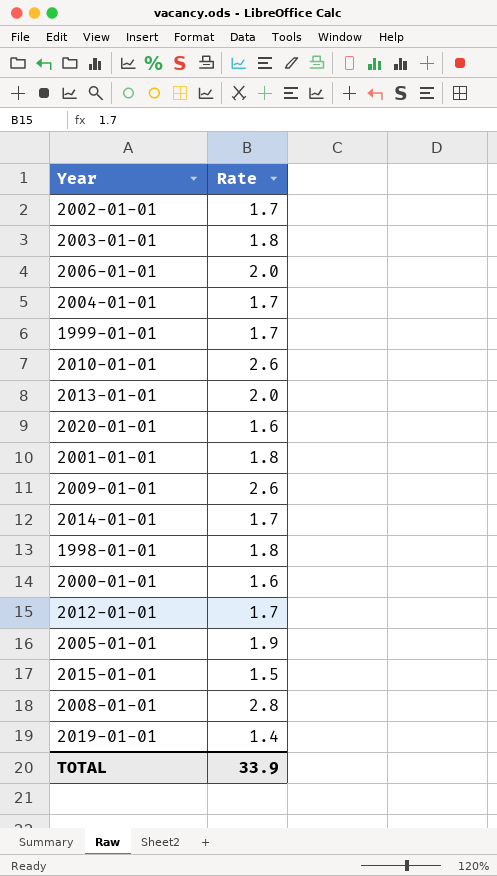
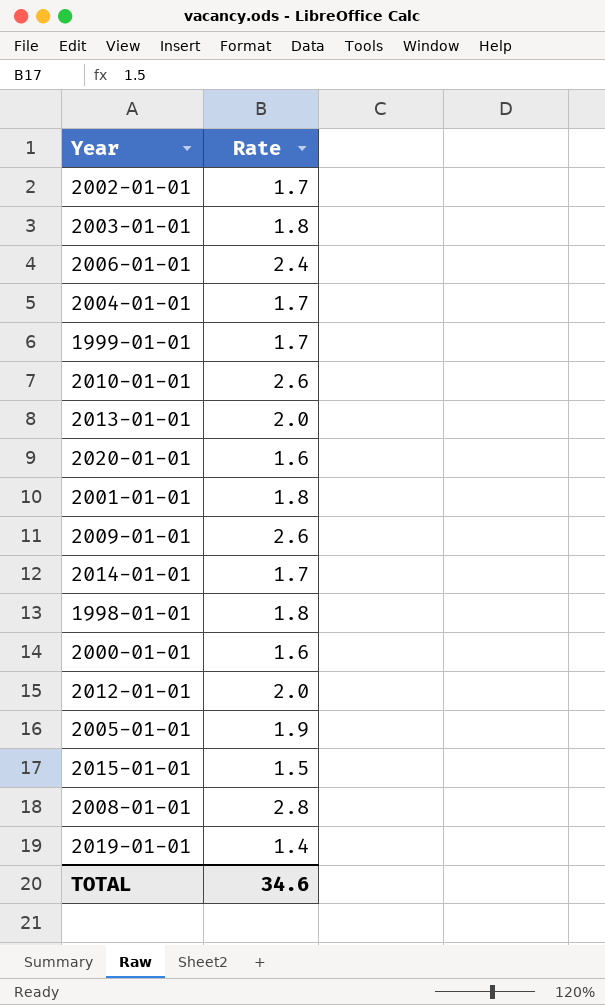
2006-01-01 | Rate: 2.0 -> 2.4
2012-01-01 | Rate: 1.7 -> 2.0
TOTAL | Rate: 33.9 -> 34.6

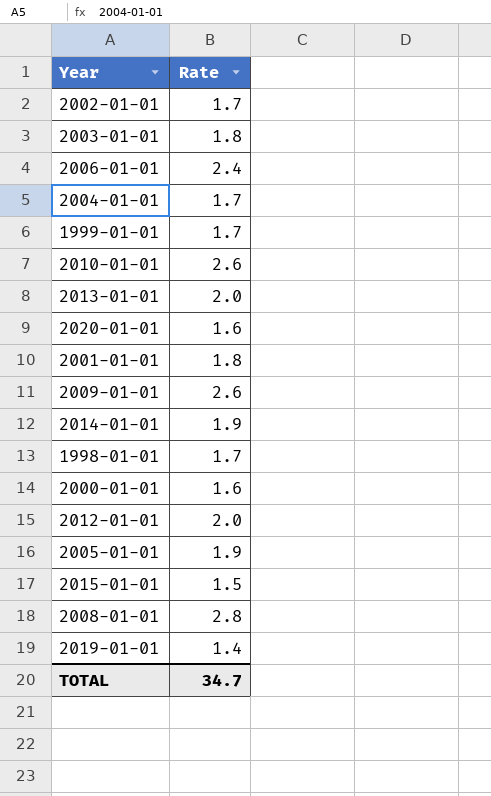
2014-01-01 | Rate: 1.7 -> 1.9
1998-01-01 | Rate: 1.8 -> 1.7
TOTAL | Rate: 34.6 -> 34.7

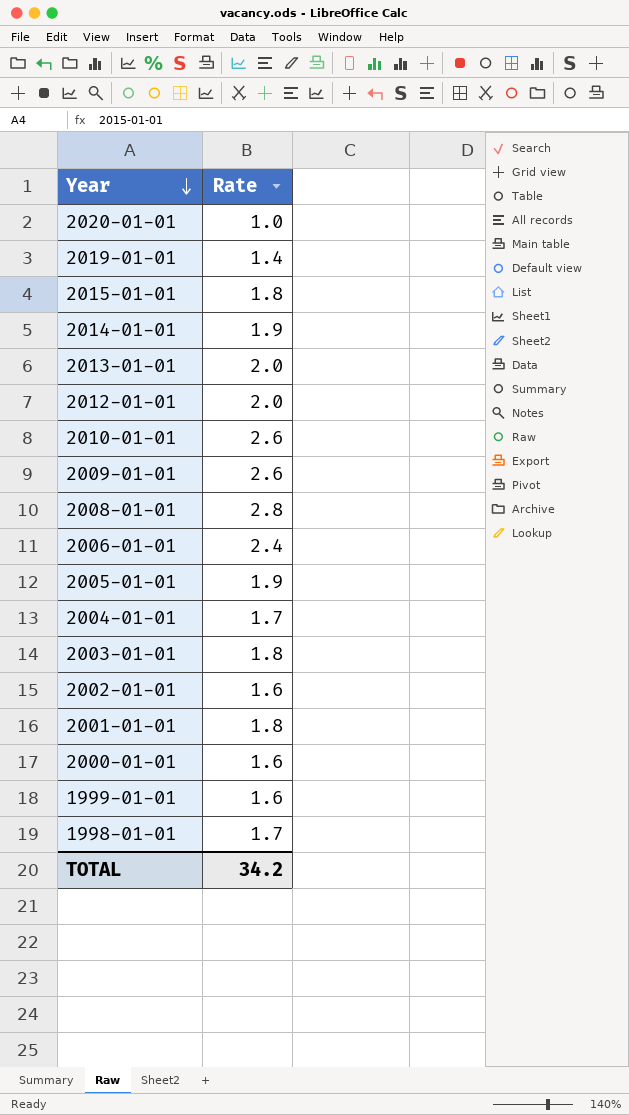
row order: none -> Year descending
2020-01-01 | Rate: 1.6 -> 1.0
2015-01-01 | Rate: 1.5 -> 1.8
2002-01-01 | Rate: 1.7 -> 1.6
1999-01-01 | Rate: 1.7 -> 1.6
TOTAL | Rate: 34.7 -> 34.2

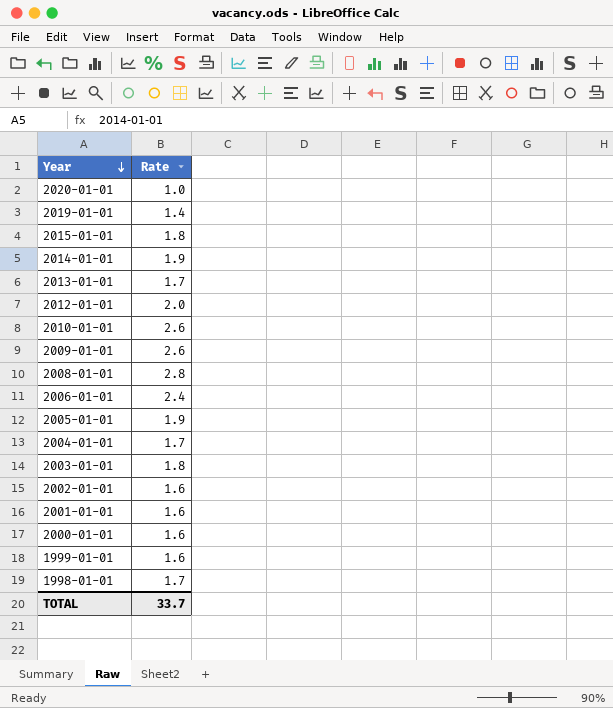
2013-01-01 | Rate: 2.0 -> 1.7
2001-01-01 | Rate: 1.8 -> 1.6
TOTAL | Rate: 34.2 -> 33.7

